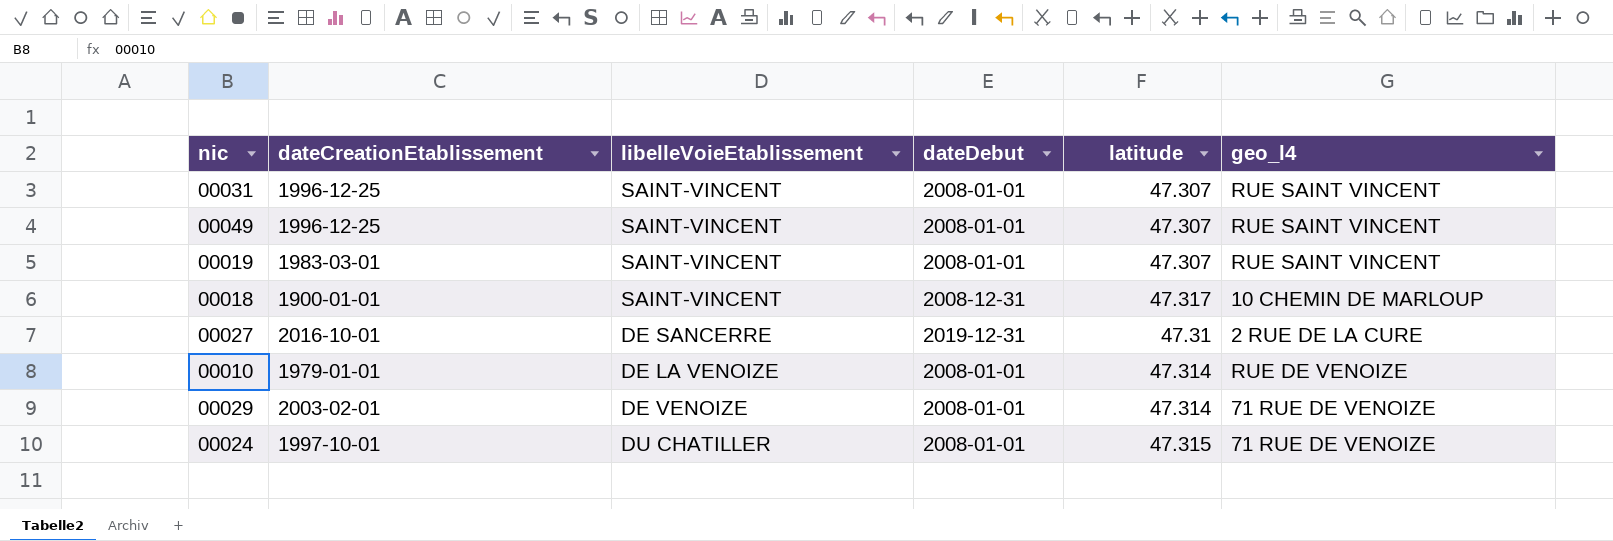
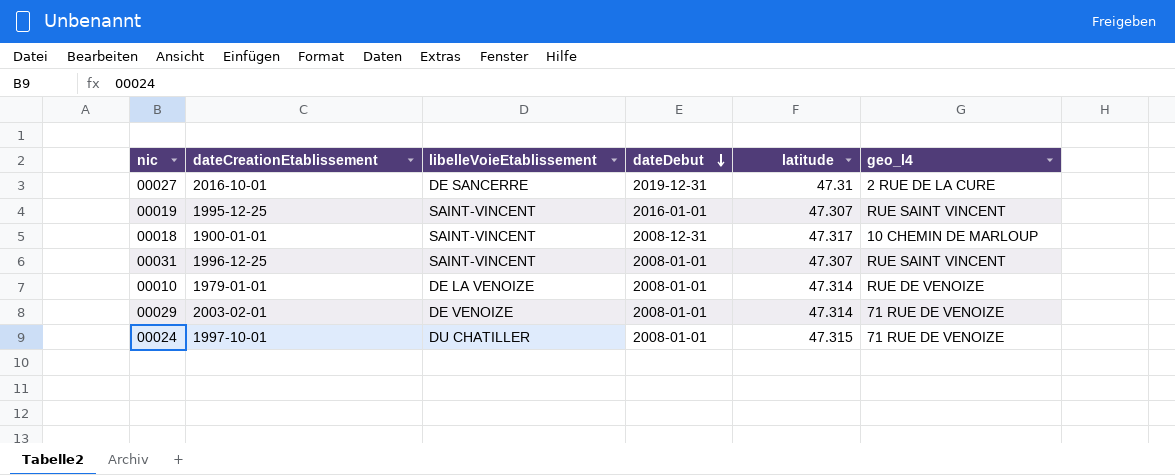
row order: none -> dateDebut descending
row 00049: 1996-12-25 | SAINT-VINCENT | 2008-01-01 | 47.307 | RUE SAINT VINCENT -> none
00019 | dateCreationEtablissement: 1983-03-01 -> 1995-12-25
00019 | dateDebut: 2008-01-01 -> 2016-01-01

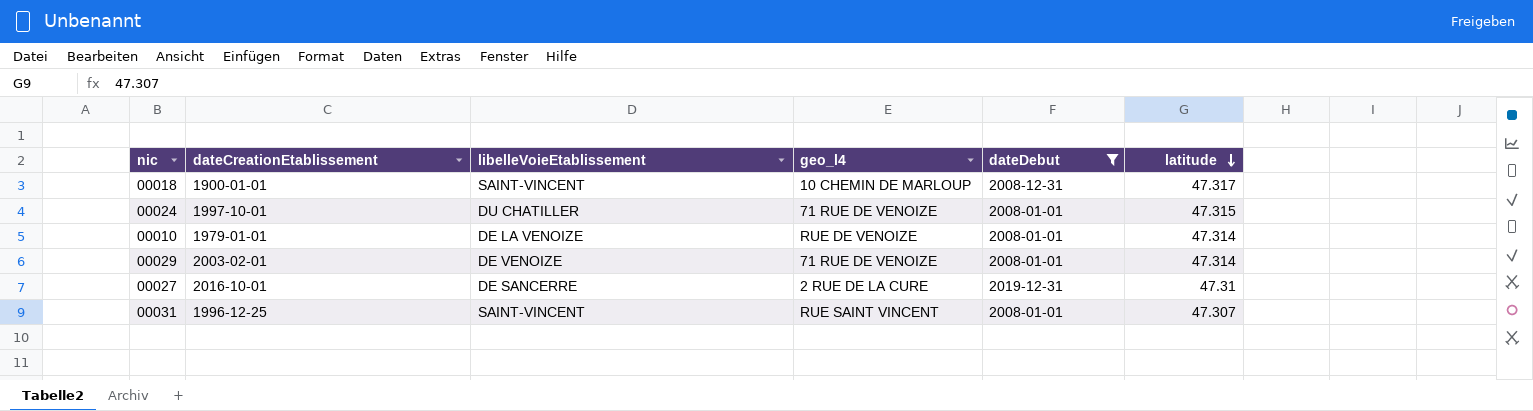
filter: none -> dateDebut != 2016-01-01
row order: dateDebut descending -> latitude descending
column geo_l4 | position: 6 -> 4

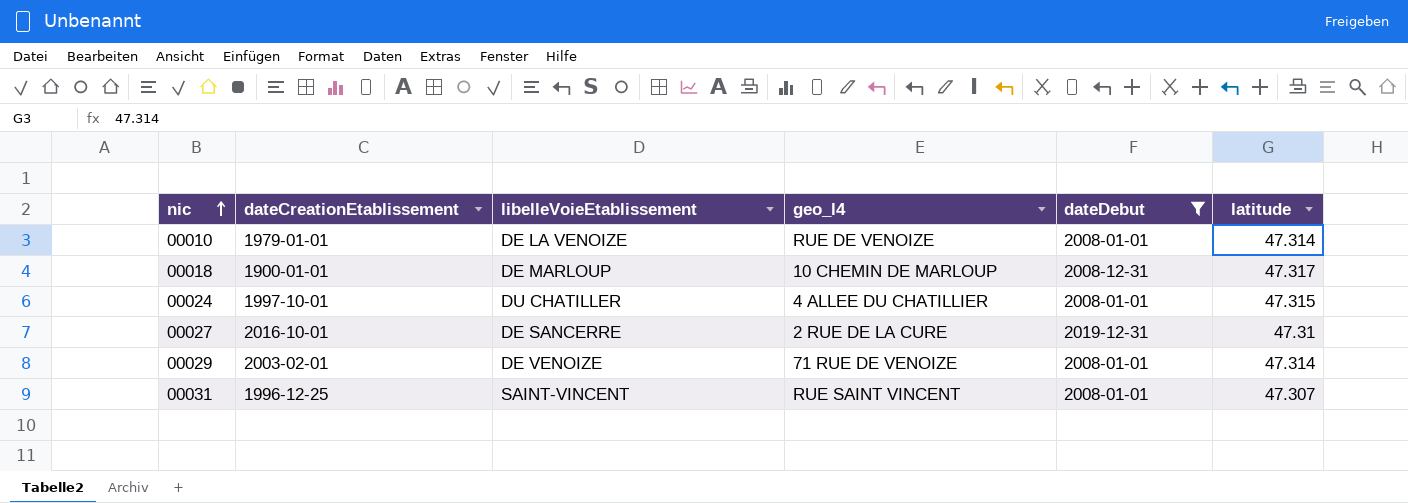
row order: latitude descending -> nic ascending
00018 | libelleVoieEtablissement: SAINT-VINCENT -> DE MARLOUP
00024 | geo_l4: 71 RUE DE VENOIZE -> 4 ALLEE DU CHATILLIER

